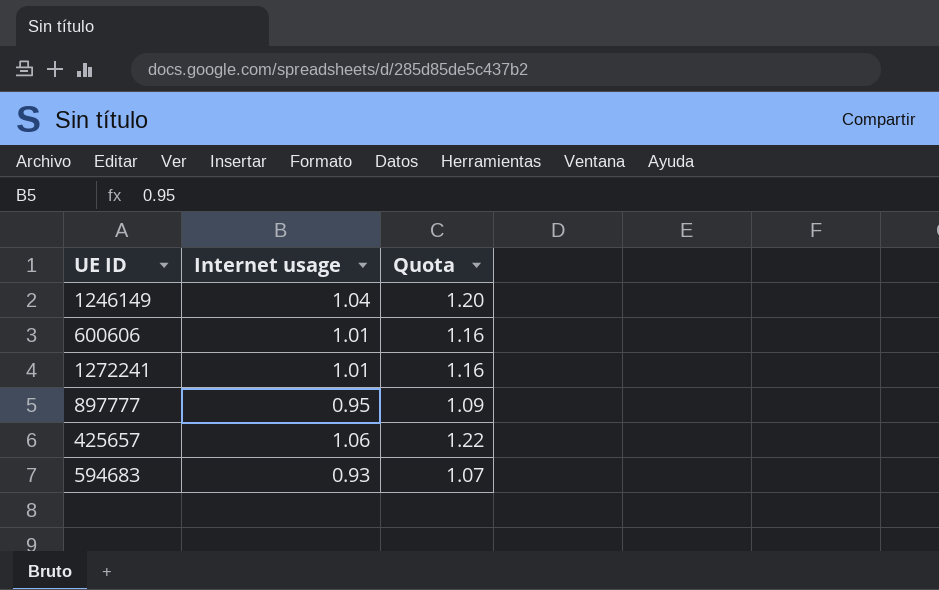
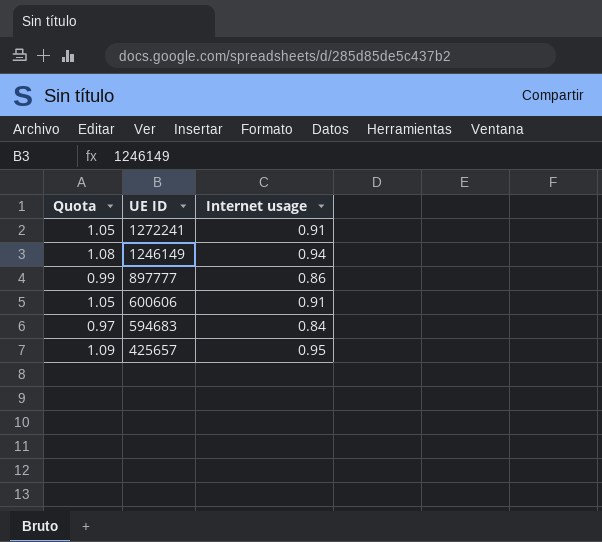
row order: none -> UE ID descending
column Quota | position: 3 -> 1
1272241 | Quota: 1.16 -> 1.05
1272241 | Internet usage: 1.01 -> 0.91
1246149 | Quota: 1.20 -> 1.08
1246149 | Internet usage: 1.04 -> 0.94
897777 | Quota: 1.09 -> 0.99
897777 | Internet usage: 0.95 -> 0.86
600606 | Quota: 1.16 -> 1.05
600606 | Internet usage: 1.01 -> 0.91
594683 | Quota: 1.07 -> 0.97
594683 | Internet usage: 0.93 -> 0.84
425657 | Quota: 1.22 -> 1.09
425657 | Internet usage: 1.06 -> 0.95

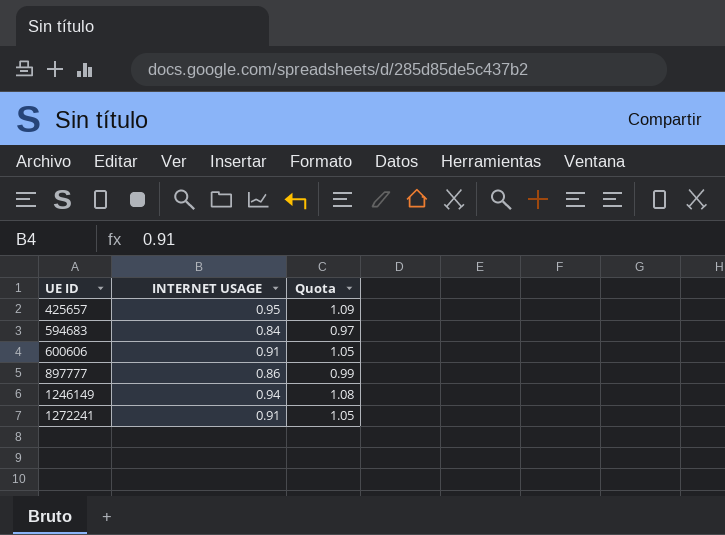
row order: UE ID descending -> UE ID ascending
column name: Internet usage -> INTERNET USAGE
column Quota | position: 1 -> 3

